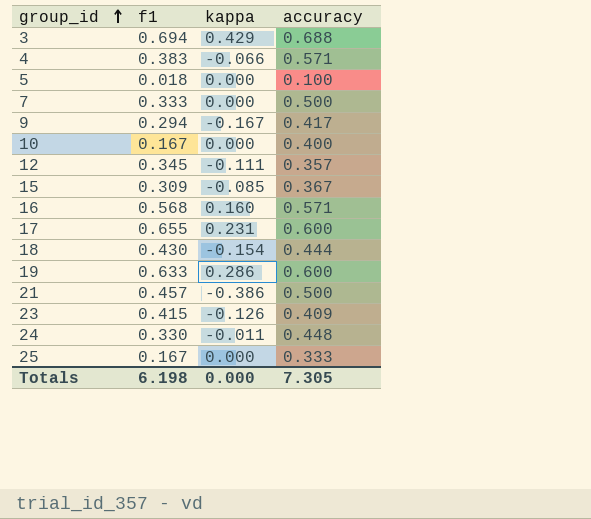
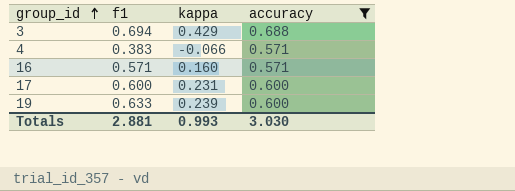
filter: none -> accuracy >= 0.571
16 | f1: 0.568 -> 0.571
17 | f1: 0.655 -> 0.600
19 | kappa: 0.286 -> 0.239
Totals | f1: 6.198 -> 2.881
Totals | kappa: 0.000 -> 0.993
Totals | accuracy: 7.305 -> 3.030

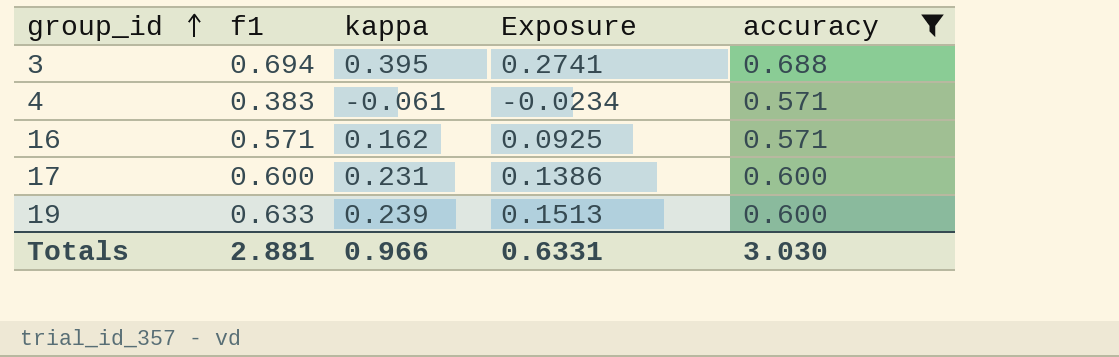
column Exposure | formula: none -> [f1] * [kappa]
3 | kappa: 0.429 -> 0.395
4 | kappa: -0.066 -> -0.061
16 | kappa: 0.160 -> 0.162
Totals | kappa: 0.993 -> 0.966

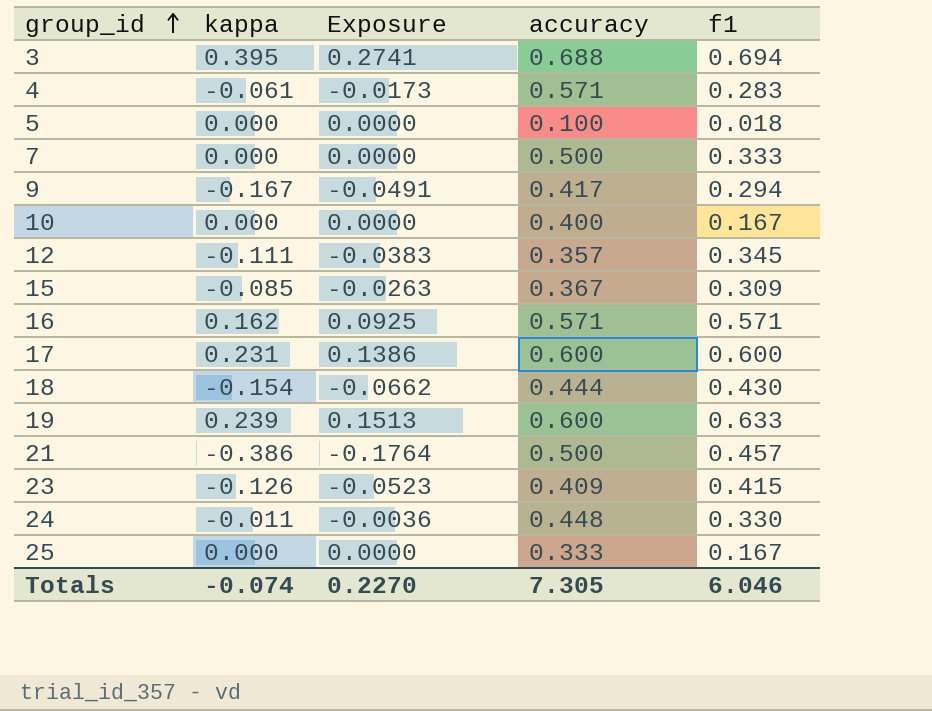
filter: accuracy >= 0.571 -> none
column f1 | position: 2 -> 5
4 | Exposure: -0.0234 -> -0.0173
4 | f1: 0.383 -> 0.283
Totals | kappa: 0.966 -> -0.074
Totals | Exposure: 0.6331 -> 0.2270
Totals | accuracy: 3.030 -> 7.305
Totals | f1: 2.881 -> 6.046

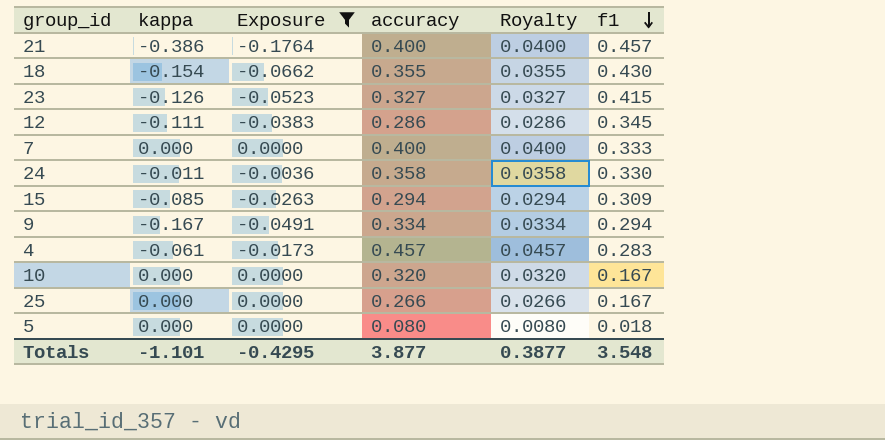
filter: none -> Exposure <= 0.0000
row order: group_id ascending -> f1 descending
column Royalty | formula: none -> [accuracy] * 0.1
21 | accuracy: 0.500 -> 0.400
18 | accuracy: 0.444 -> 0.355
23 | accuracy: 0.409 -> 0.327
12 | accuracy: 0.357 -> 0.286
7 | accuracy: 0.500 -> 0.400
24 | accuracy: 0.448 -> 0.358
15 | accuracy: 0.367 -> 0.294
9 | accuracy: 0.417 -> 0.334
4 | accuracy: 0.571 -> 0.457
10 | accuracy: 0.400 -> 0.320
25 | accuracy: 0.333 -> 0.266
5 | accuracy: 0.100 -> 0.080
Totals | kappa: -0.074 -> -1.101
Totals | Exposure: 0.2270 -> -0.4295
Totals | accuracy: 7.305 -> 3.877
Totals | f1: 6.046 -> 3.548

